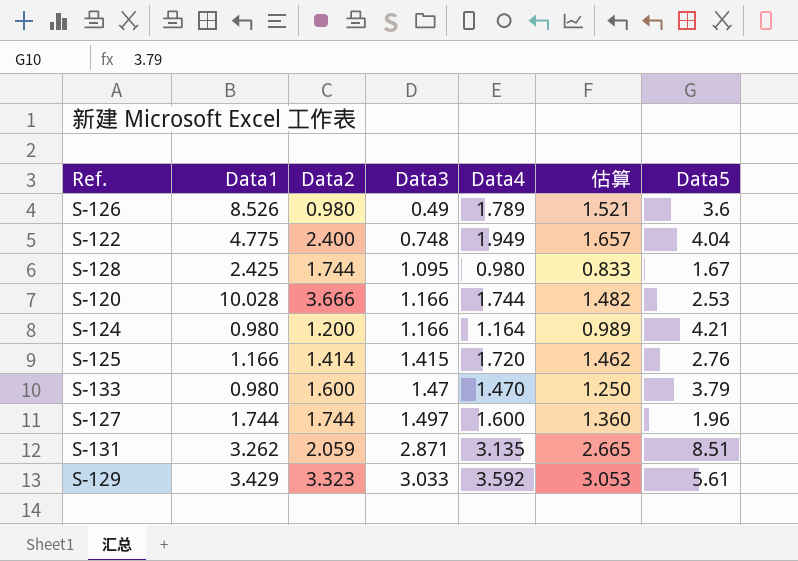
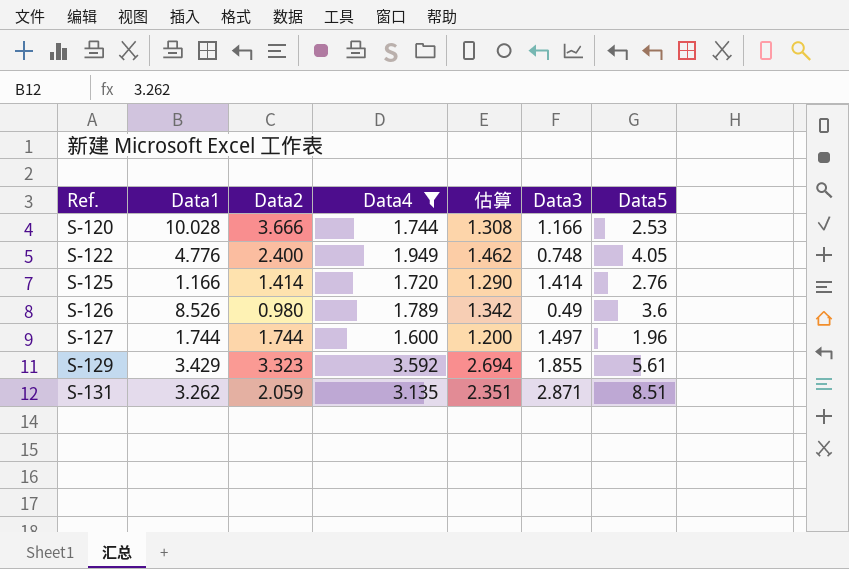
filter: none -> Data4 >= 1.600
row order: Data3 ascending -> Ref. ascending
column 估算 | formula: [Data4] * 0.85 -> [Data4] * 0.75
column Data3 | position: 4 -> 6
S-122 | Data1: 4.775 -> 4.776
S-122 | Data5: 4.04 -> 4.05
S-125 | Data3: 1.415 -> 1.414
S-129 | Data3: 3.033 -> 1.855

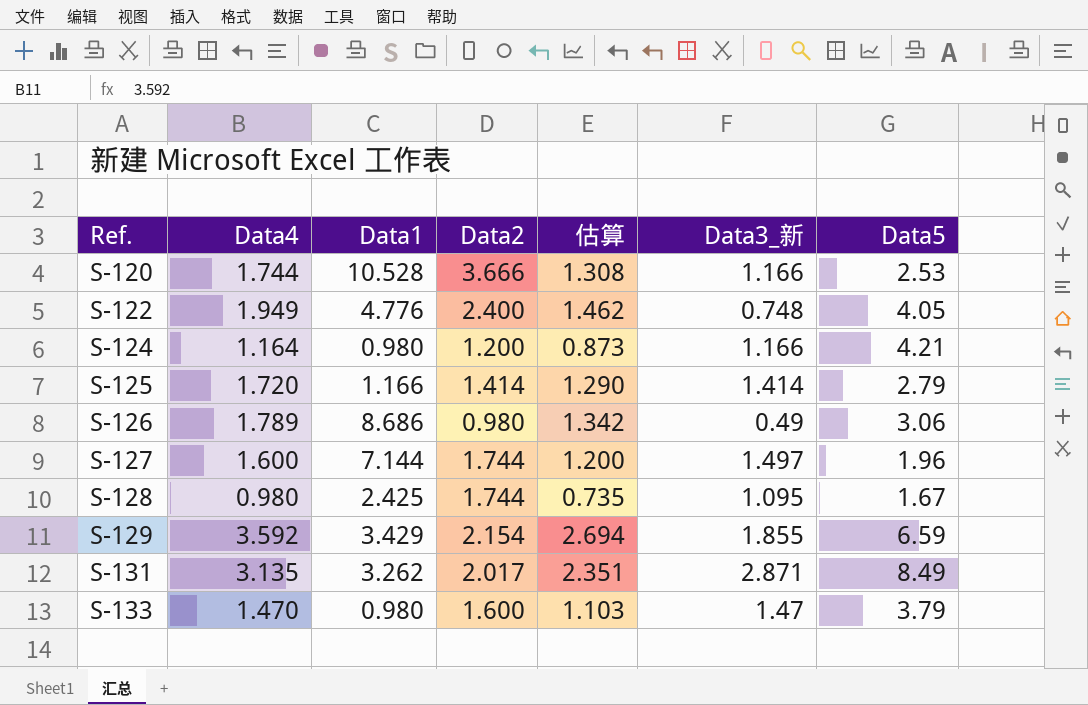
filter: Data4 >= 1.600 -> none
column Data4 | position: 4 -> 2
column name: Data3 -> Data3_新
S-120 | Data1: 10.028 -> 10.528
S-125 | Data5: 2.76 -> 2.79
S-126 | Data1: 8.526 -> 8.686
S-126 | Data5: 3.6 -> 3.06
S-127 | Data1: 1.744 -> 7.144
S-129 | Data2: 3.323 -> 2.154
S-129 | Data5: 5.61 -> 6.59
S-131 | Data2: 2.059 -> 2.017
S-131 | Data5: 8.51 -> 8.49

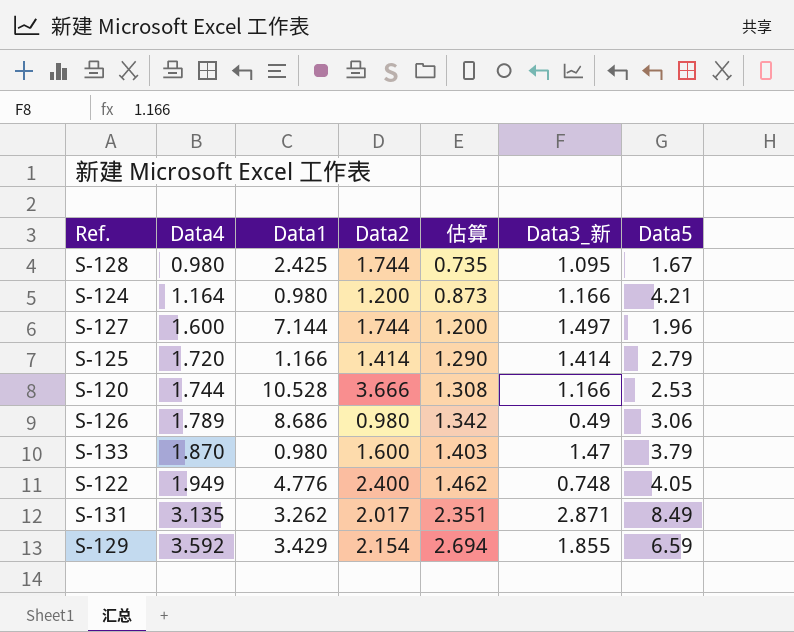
row order: Ref. ascending -> Data4 ascending
S-133 | Data4: 1.470 -> 1.870
S-133 | 估算: 1.103 -> 1.403

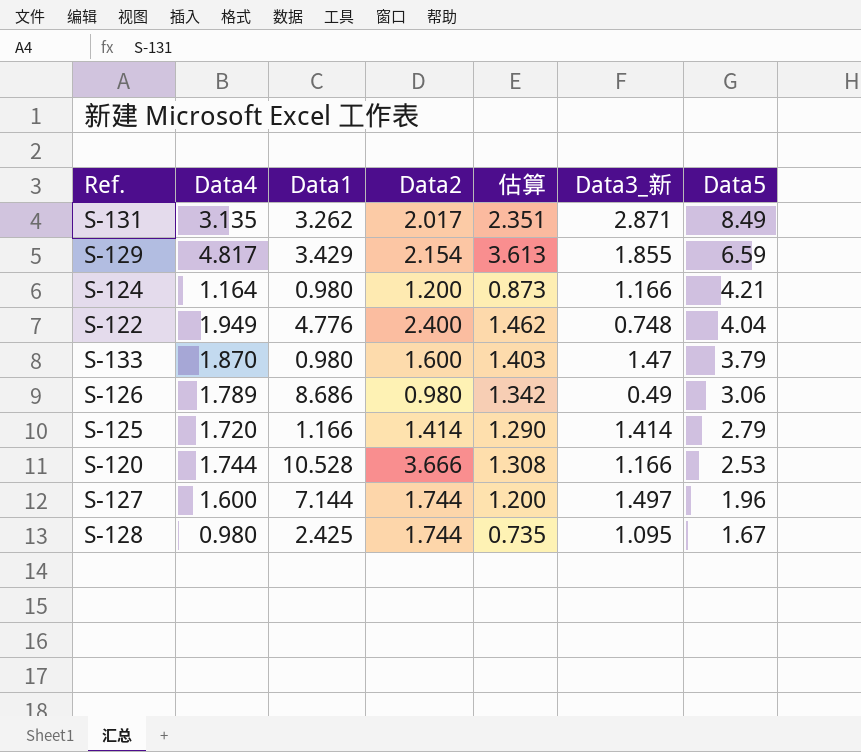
row order: Data4 ascending -> Data5 descending
S-129 | Data4: 3.592 -> 4.817
S-129 | 估算: 2.694 -> 3.613
S-122 | Data5: 4.05 -> 4.04

